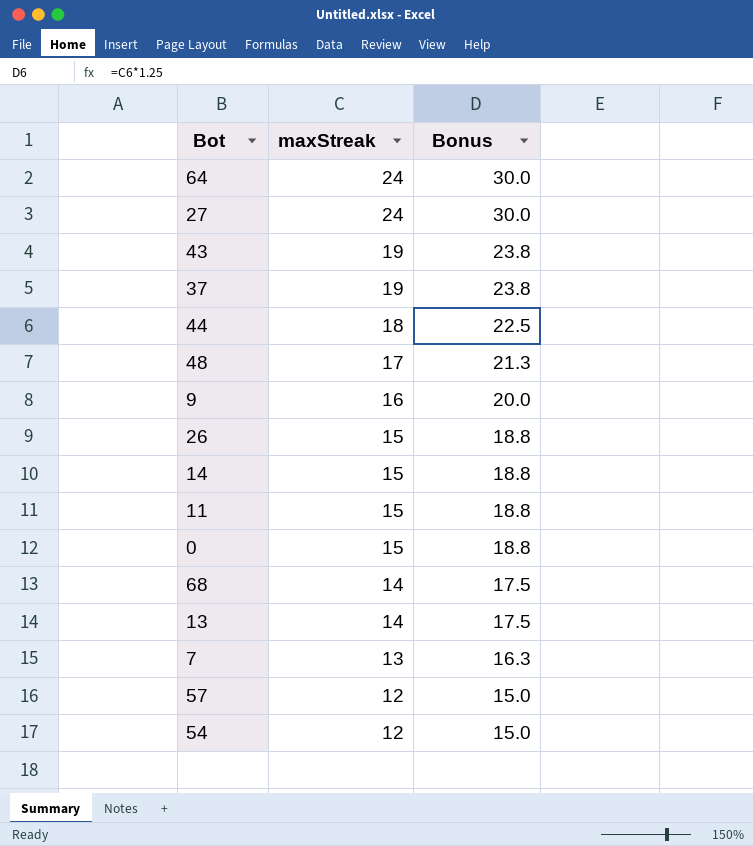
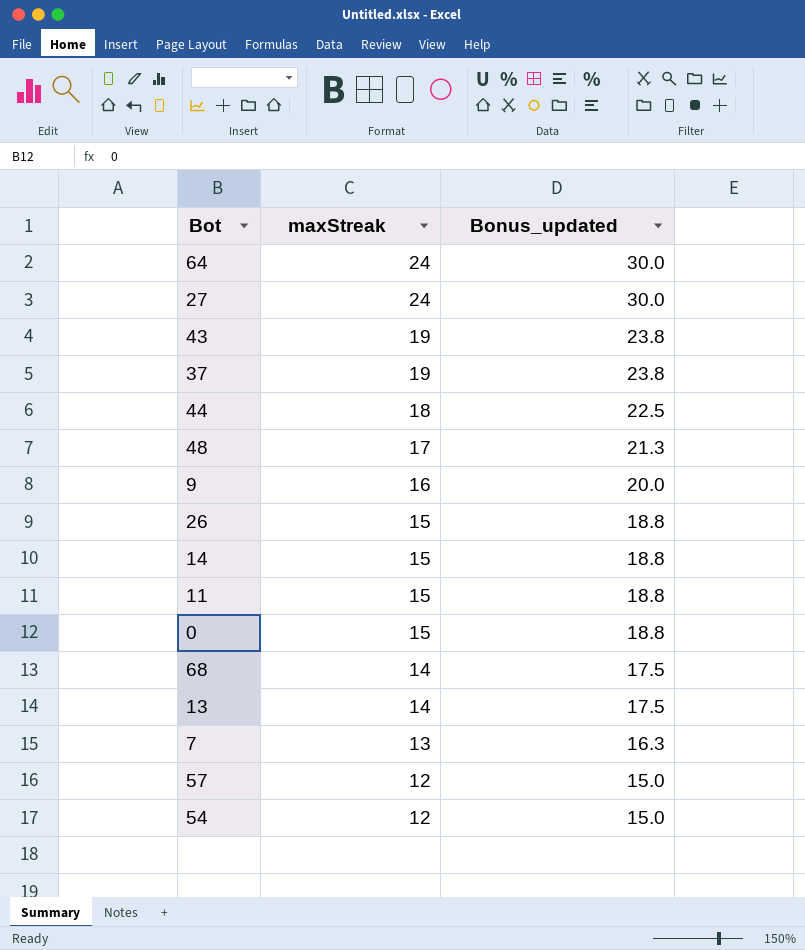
column name: Bonus -> Bonus_updated

